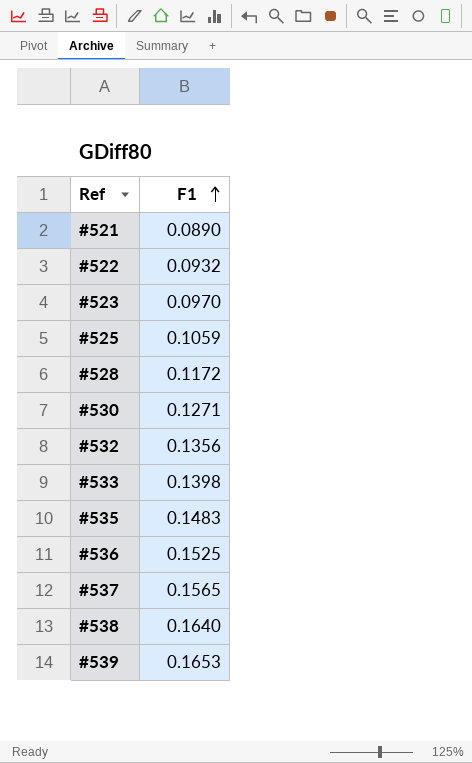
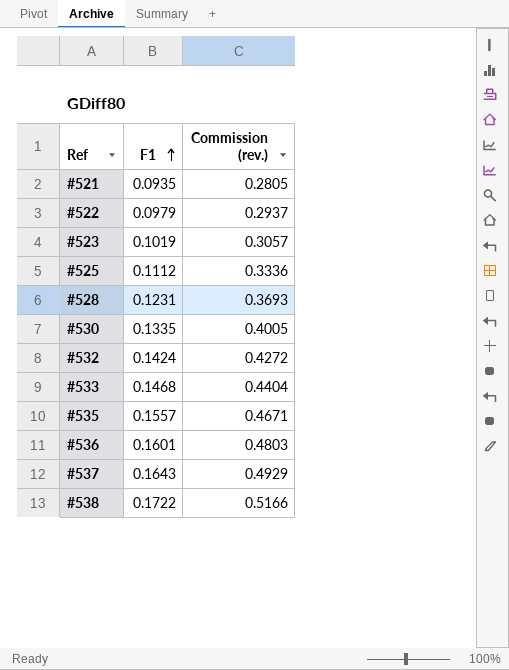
column Commission (rev.) | formula: none -> [F1] * 3
row #539: 0.1653 -> none
#521 | F1: 0.0890 -> 0.0935
#522 | F1: 0.0932 -> 0.0979
#523 | F1: 0.0970 -> 0.1019
#525 | F1: 0.1059 -> 0.1112
#528 | F1: 0.1172 -> 0.1231
#530 | F1: 0.1271 -> 0.1335
#532 | F1: 0.1356 -> 0.1424
#533 | F1: 0.1398 -> 0.1468
#535 | F1: 0.1483 -> 0.1557
#536 | F1: 0.1525 -> 0.1601
#537 | F1: 0.1565 -> 0.1643
#538 | F1: 0.1640 -> 0.1722

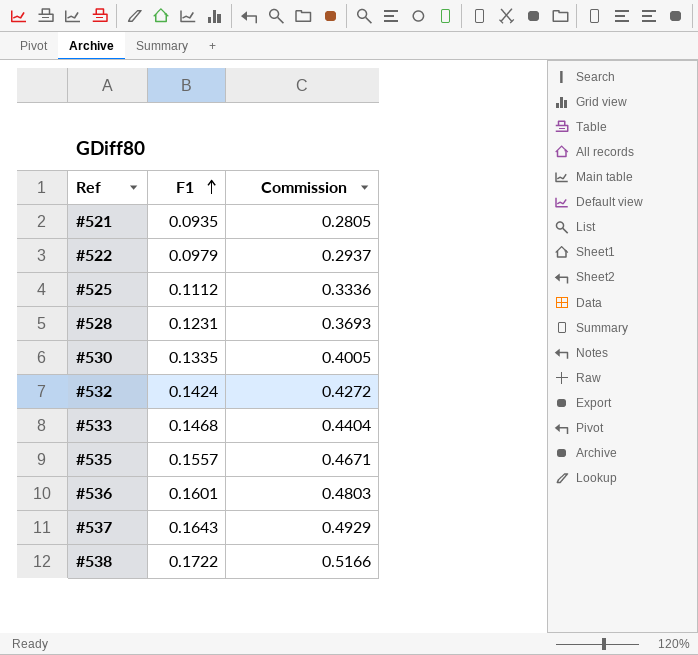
column name: Commission (rev.) -> Commission
row #523: 0.1019 | 0.3057 -> none

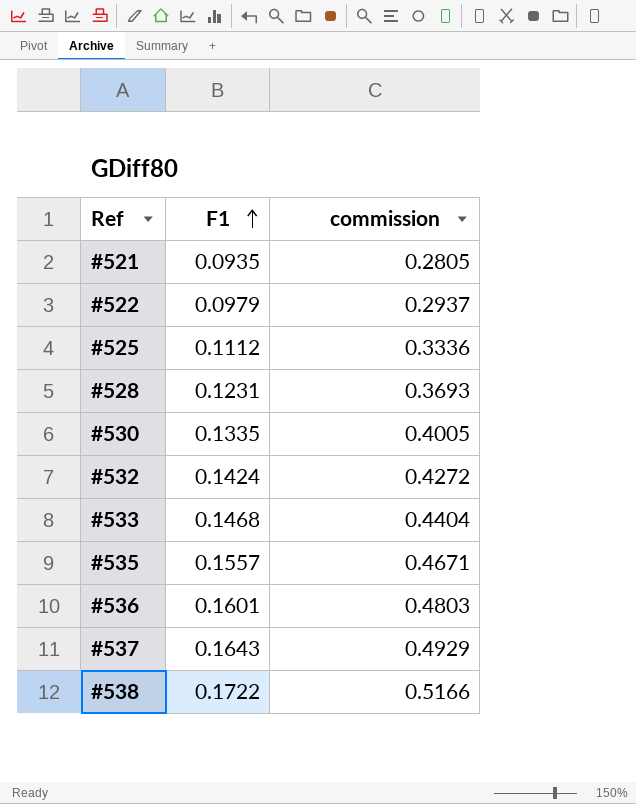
column name: Commission -> commission

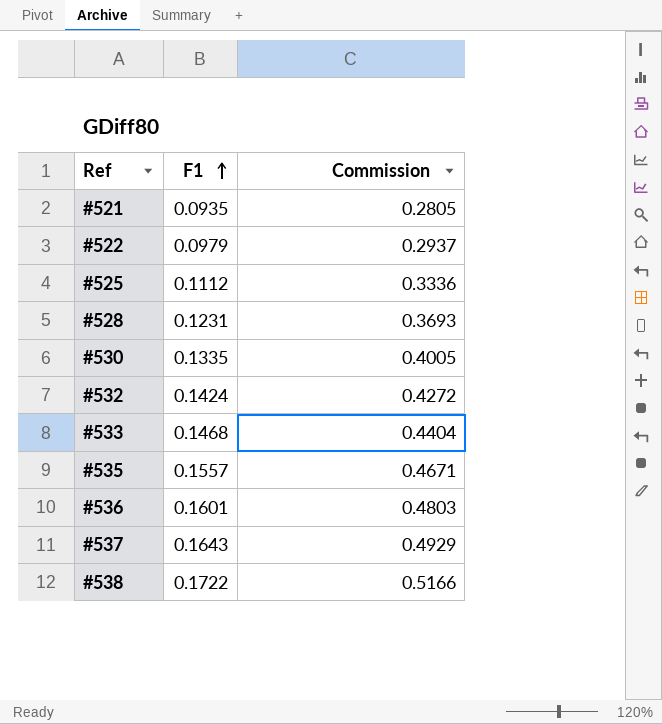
column name: commission -> Commission

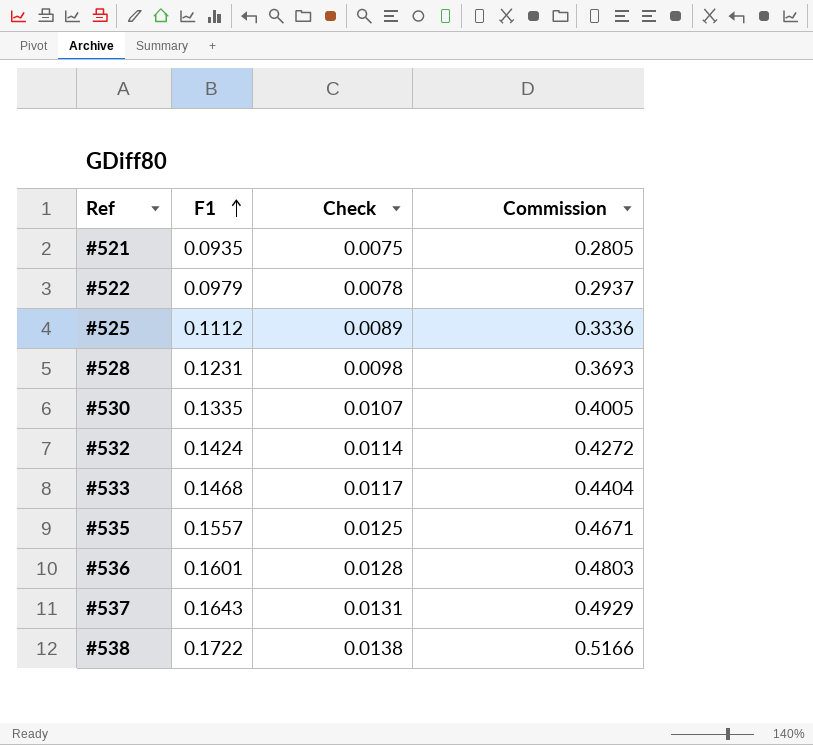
column Check | formula: none -> [F1] * 0.08

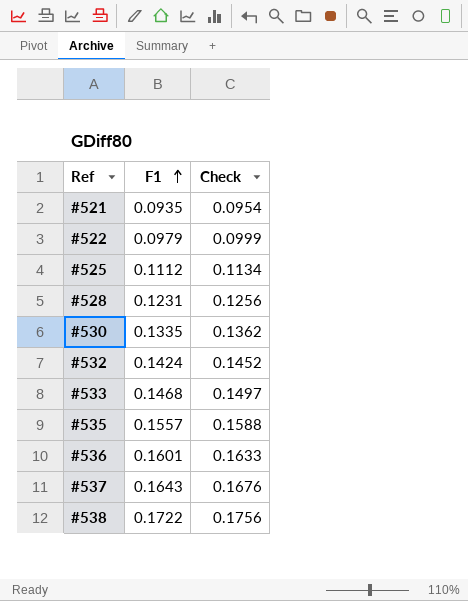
column Commission | formula: [F1] * 3 -> none
column Check | formula: [F1] * 0.08 -> [F1] * 1.02

